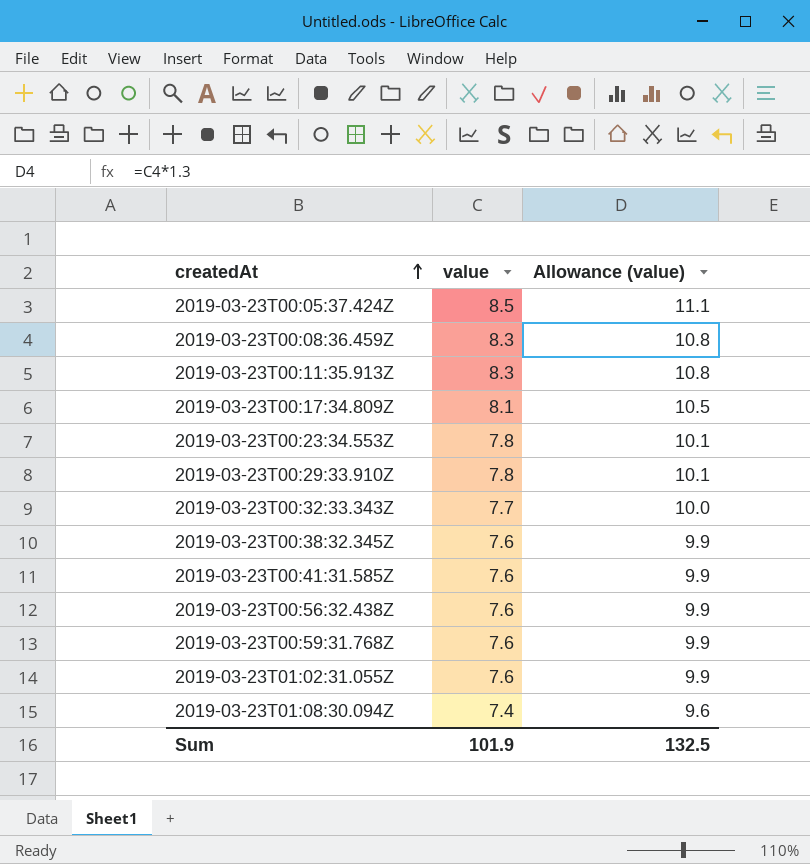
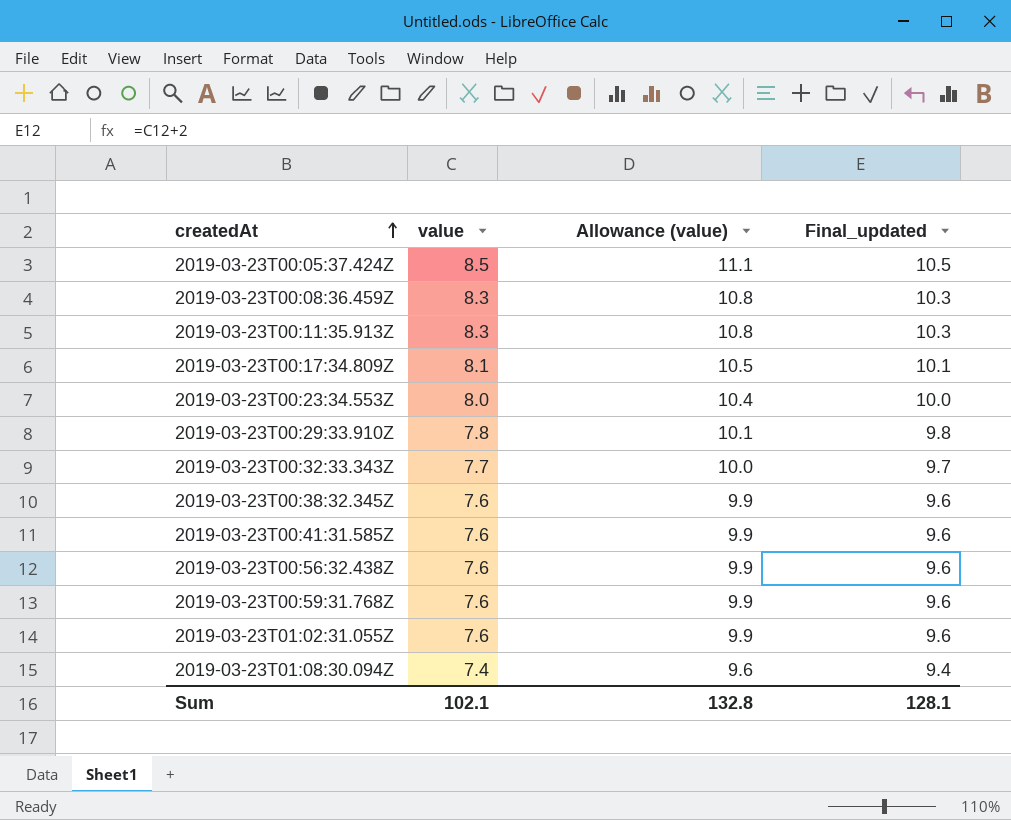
column Final_updated | formula: none -> [value] + 2
2019-03-23T00:23:34.553Z | value: 7.8 -> 8.0
2019-03-23T00:23:34.553Z | Allowance (value): 10.1 -> 10.4
Sum | value: 101.9 -> 102.1
Sum | Allowance (value): 132.5 -> 132.8

